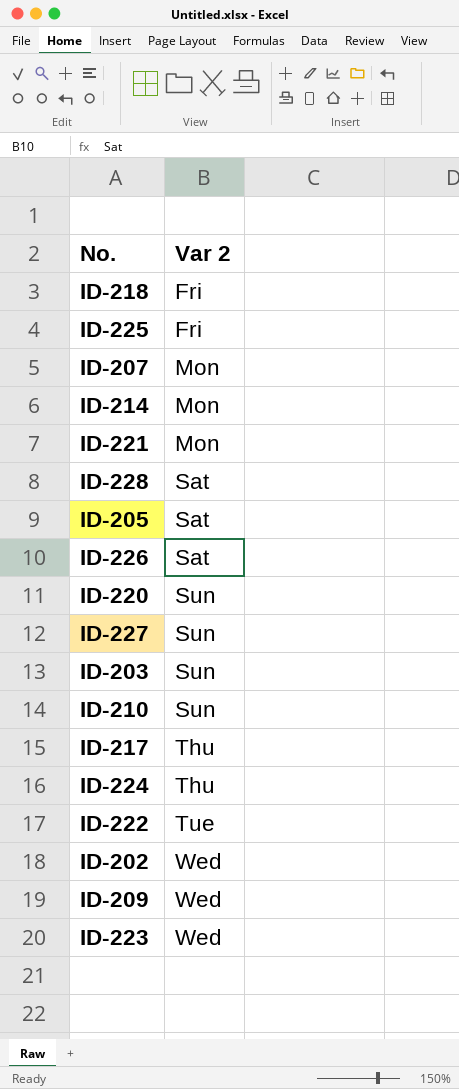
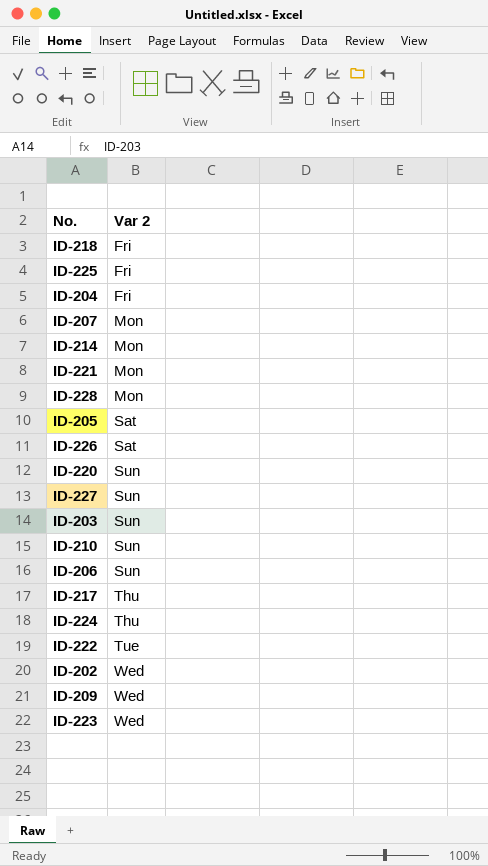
row ID-204: none -> Fri
ID-228 | Var 2: Sat -> Mon
row ID-206: none -> Sun

